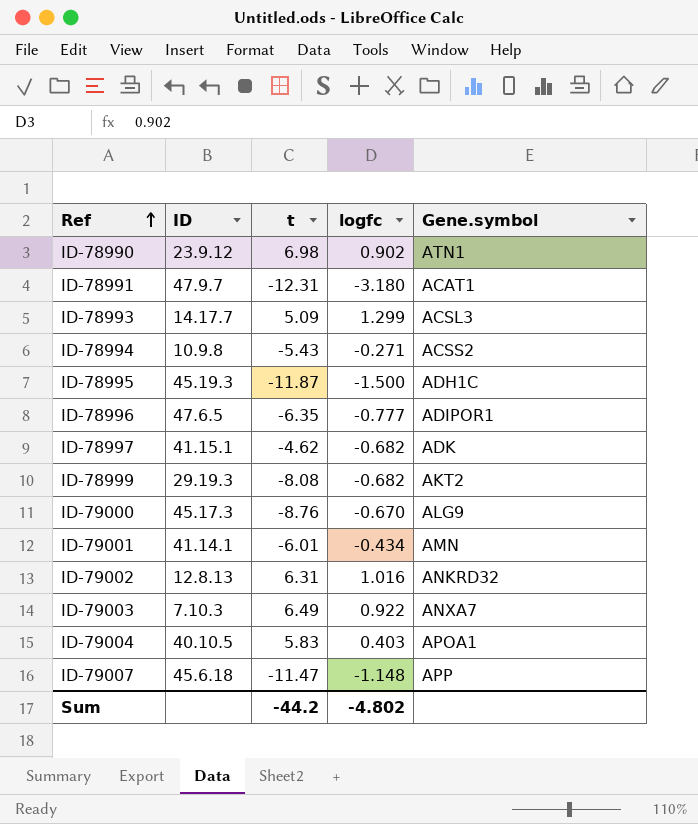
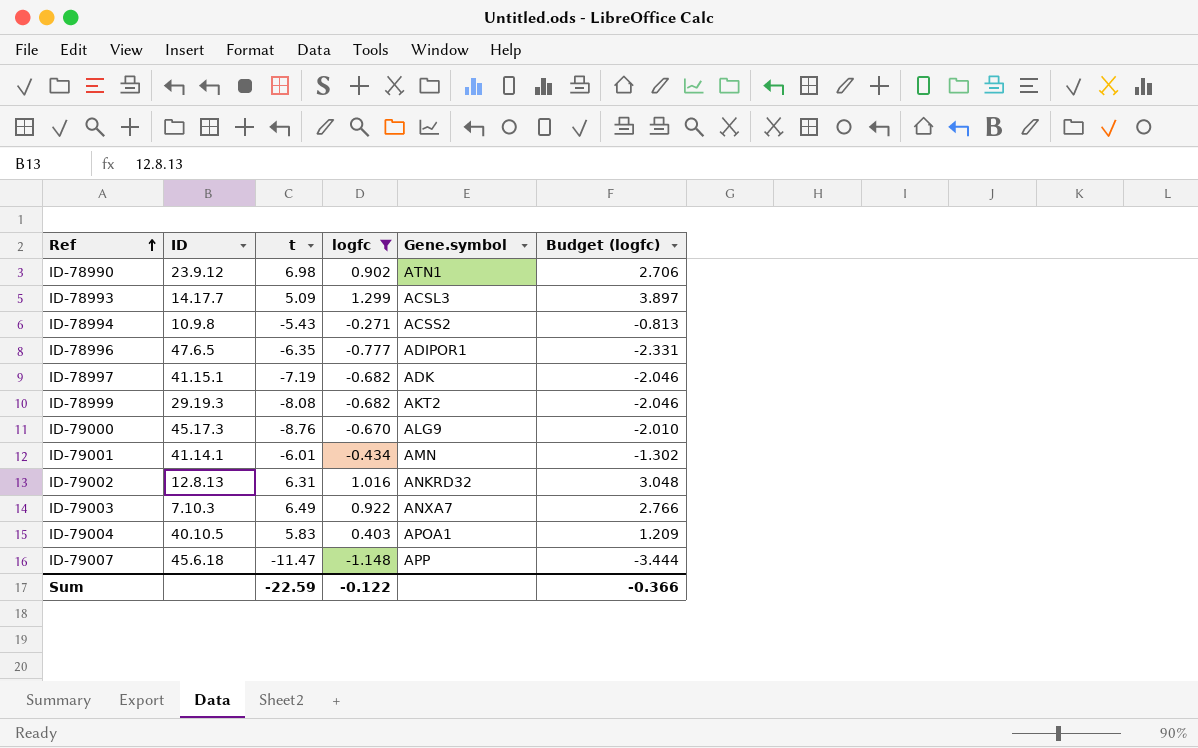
filter: none -> logfc >= -1.148
column Budget (logfc) | formula: none -> [logfc] * 3
ID-78997 | t: -4.62 -> -7.19
Sum | t: -44.2 -> -22.59
Sum | logfc: -4.802 -> -0.122

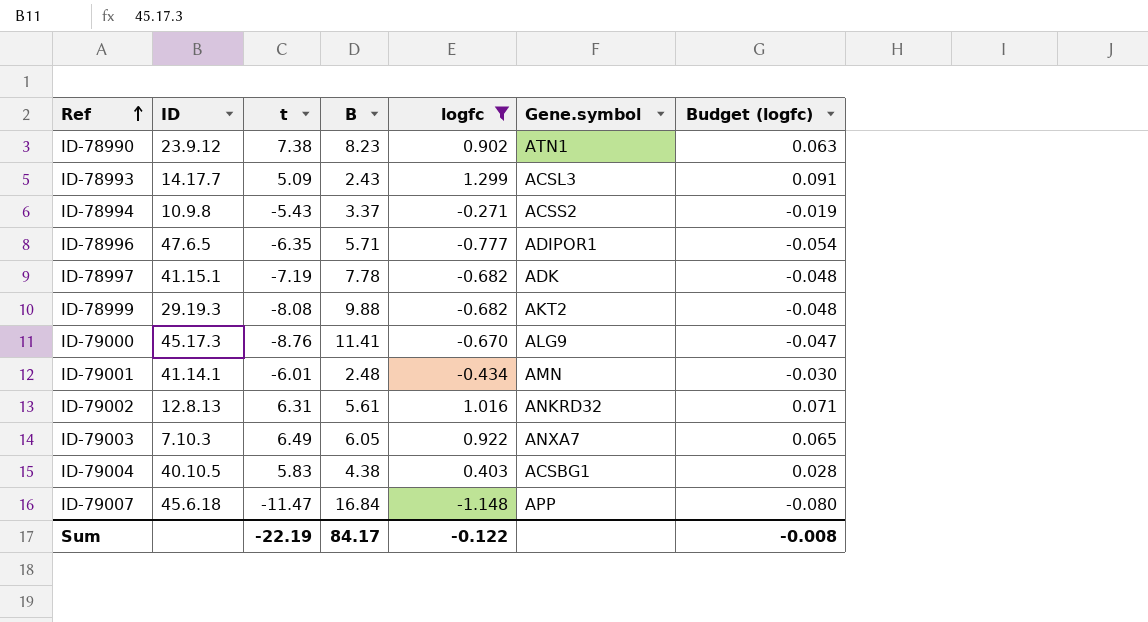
column B | position: none -> 4
column Budget (logfc) | formula: [logfc] * 3 -> [logfc] * 0.07
ID-78990 | t: 6.98 -> 7.38
ID-79004 | Gene.symbol: APOA1 -> ACSBG1
Sum | t: -22.59 -> -22.19
Sum | Budget (logfc): -0.366 -> -0.008

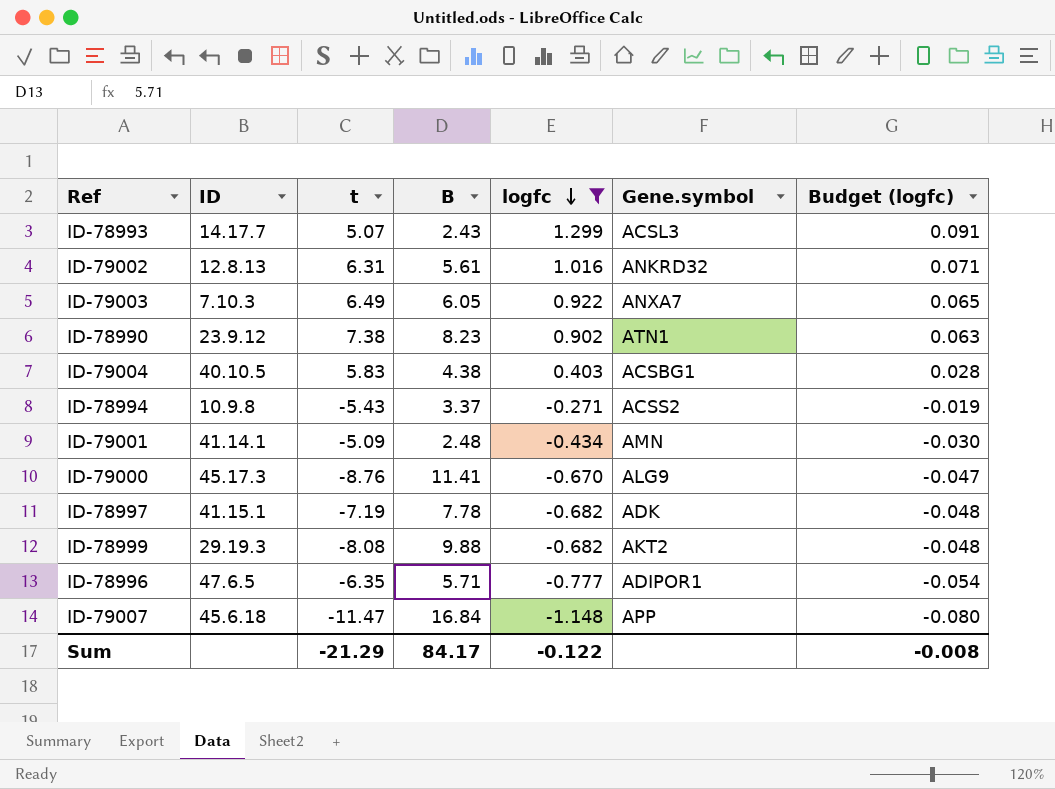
row order: Ref ascending -> logfc descending
ID-78993 | t: 5.09 -> 5.07
ID-79001 | t: -6.01 -> -5.09
Sum | t: -22.19 -> -21.29

